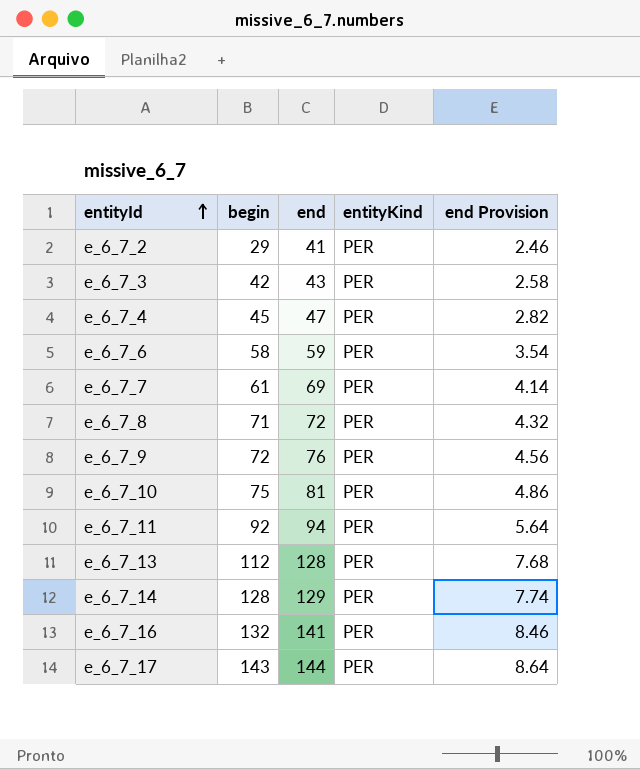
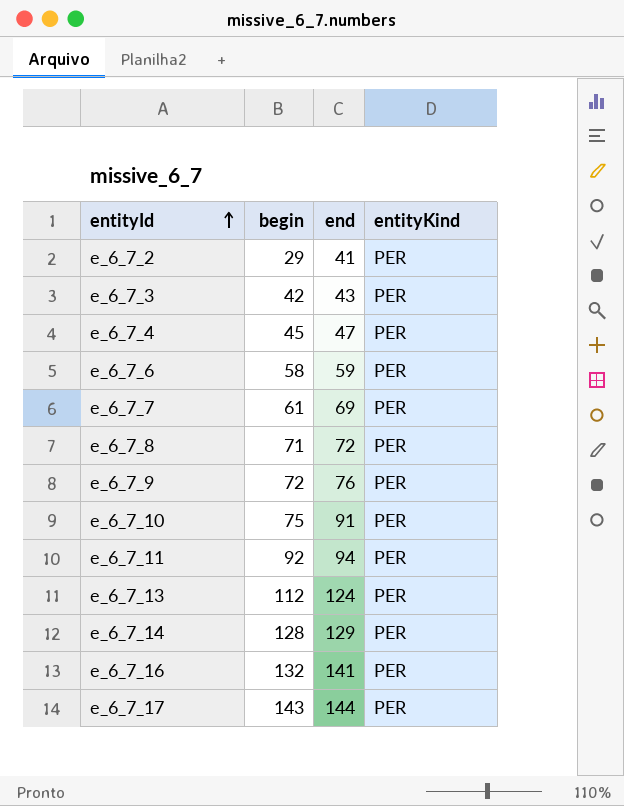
column end Provision | formula: [end] * 0.06 -> none
e_6_7_10 | end: 81 -> 91
e_6_7_13 | end: 128 -> 124

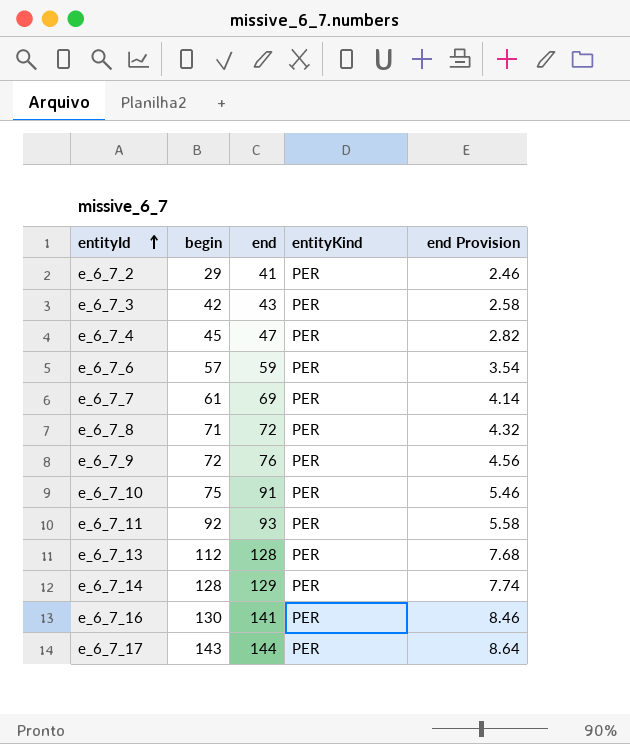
column end Provision | formula: none -> [end] * 0.06
e_6_7_6 | begin: 58 -> 57
e_6_7_11 | end: 94 -> 93
e_6_7_13 | end: 124 -> 128
e_6_7_16 | begin: 132 -> 130

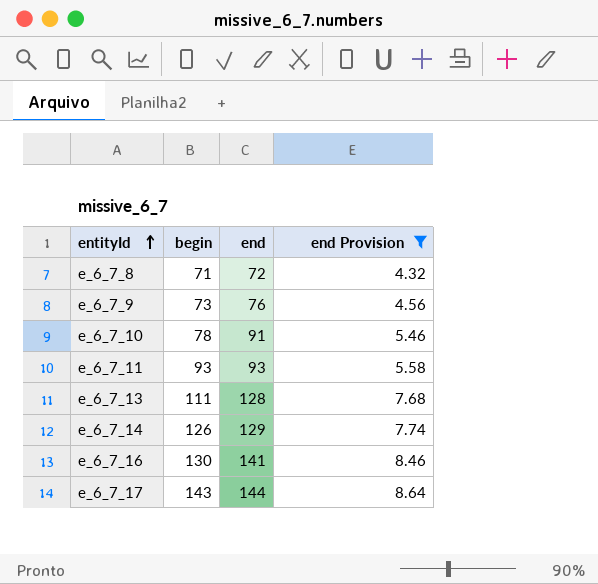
filter: none -> end Provision >= 4.32
column entityKind | position: 4 -> none
e_6_7_9 | begin: 72 -> 73
e_6_7_10 | begin: 75 -> 78
e_6_7_11 | begin: 92 -> 93
e_6_7_13 | begin: 112 -> 111
e_6_7_14 | begin: 128 -> 126

